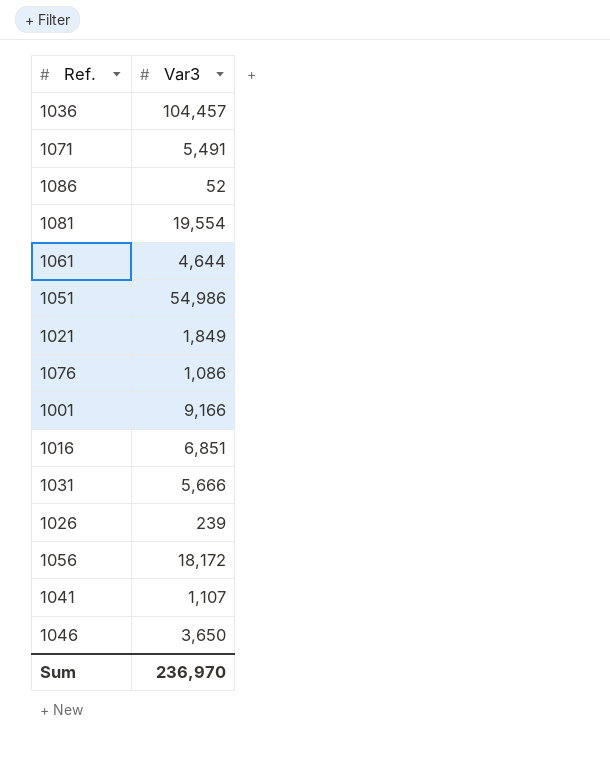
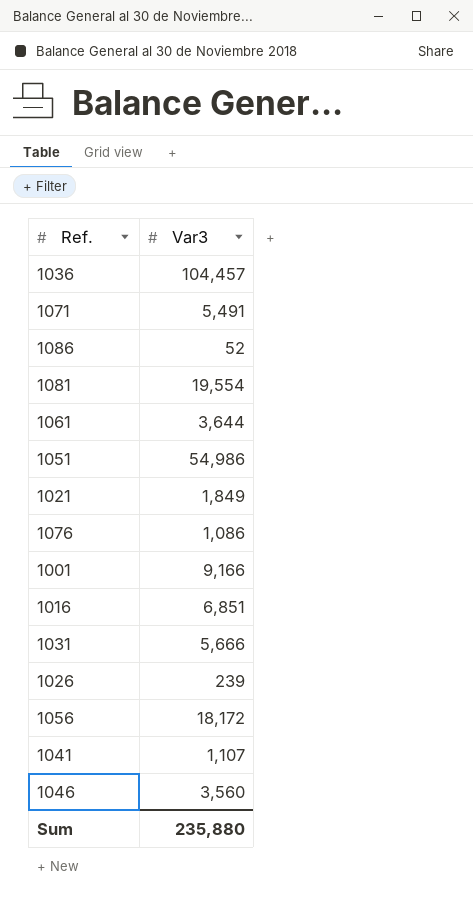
1061 | Var3: 4,644 -> 3,644
1046 | Var3: 3,650 -> 3,560
Sum | Var3: 236,970 -> 235,880

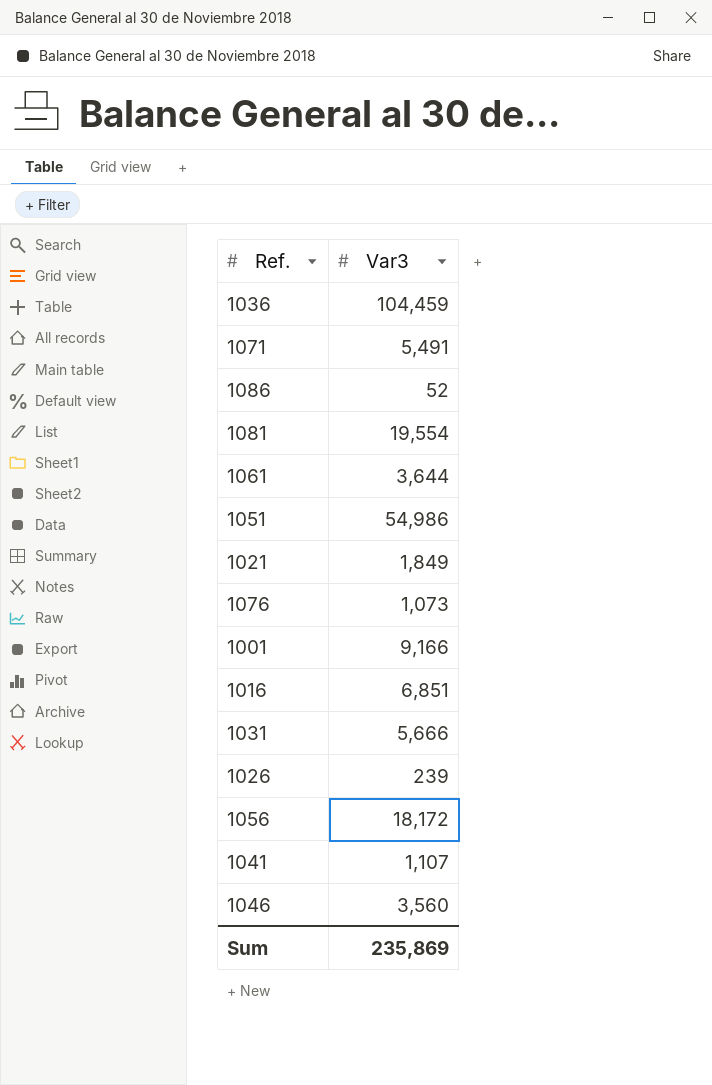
1036 | Var3: 104,457 -> 104,459
1076 | Var3: 1,086 -> 1,073
Sum | Var3: 235,880 -> 235,869

